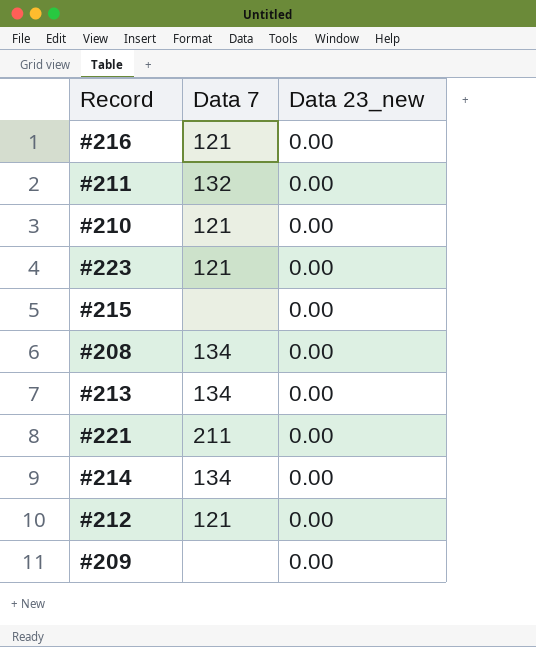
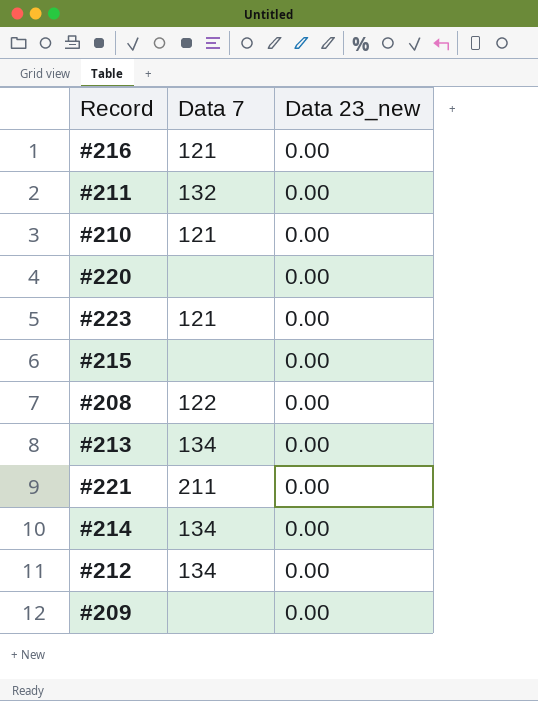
row #220: none -> none | 0.00
#208 | Data 7: 134 -> 122
#212 | Data 7: 121 -> 134

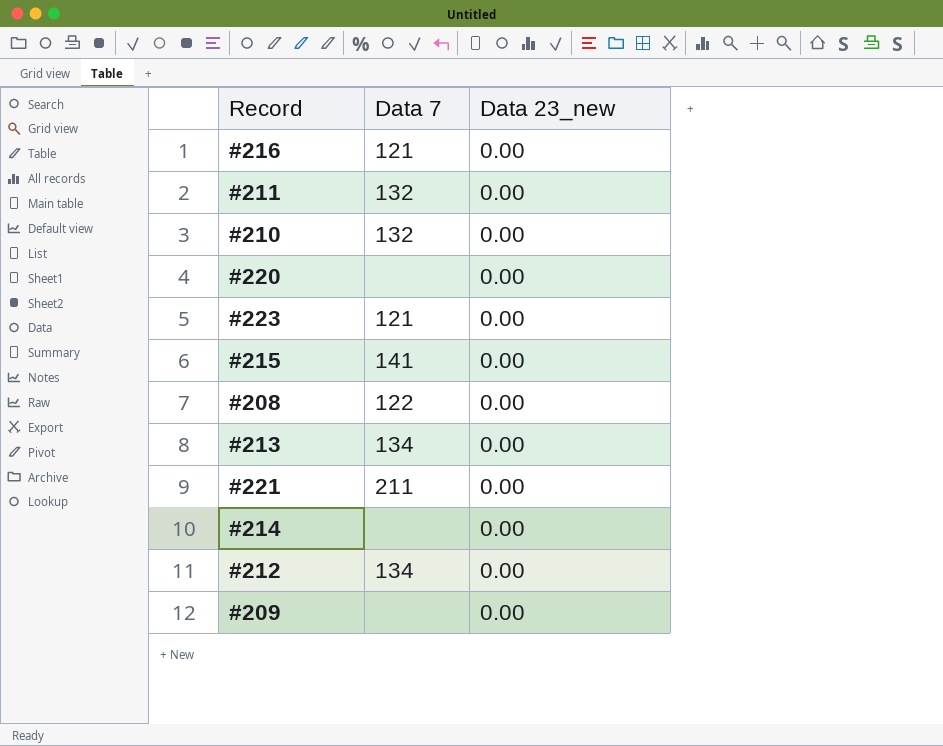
#210 | Data 7: 121 -> 132
#215 | Data 7: none -> 141
#214 | Data 7: 134 -> none

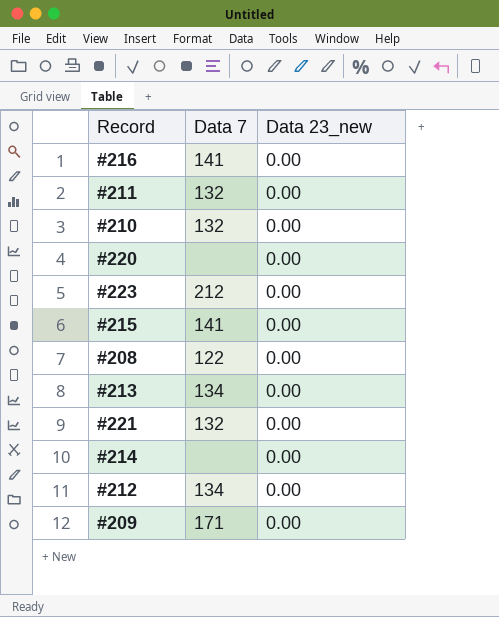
#216 | Data 7: 121 -> 141
#223 | Data 7: 121 -> 212
#221 | Data 7: 211 -> 132
#209 | Data 7: none -> 171

